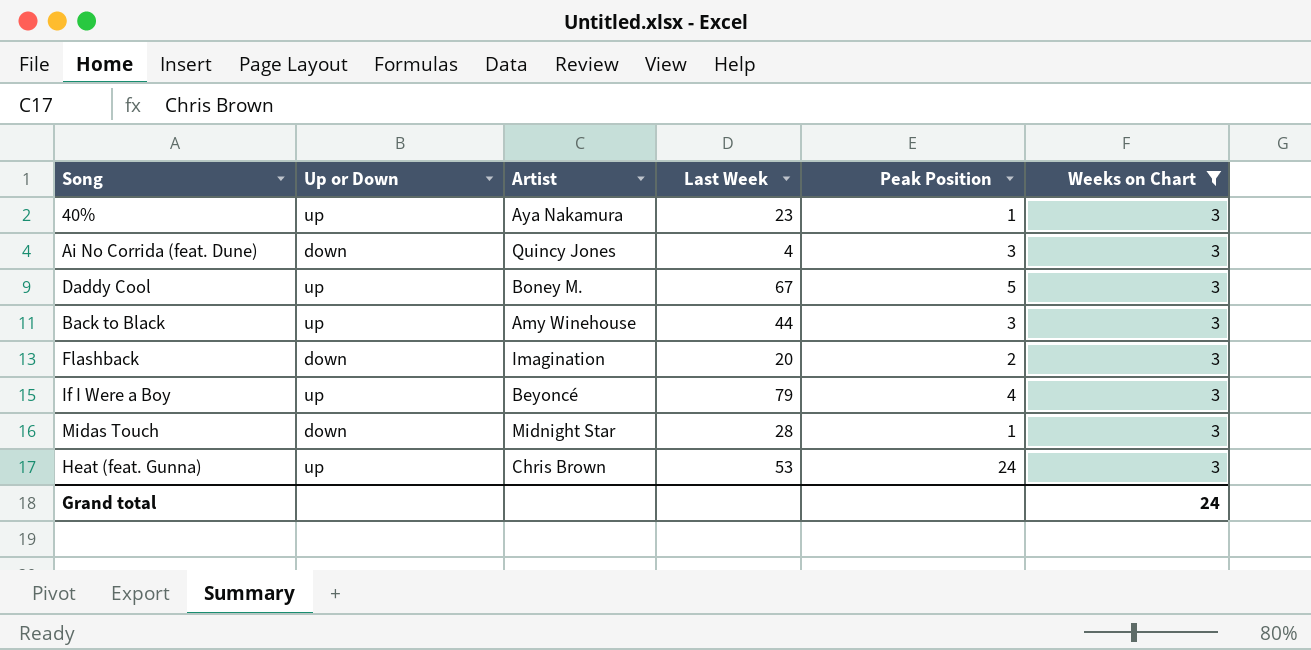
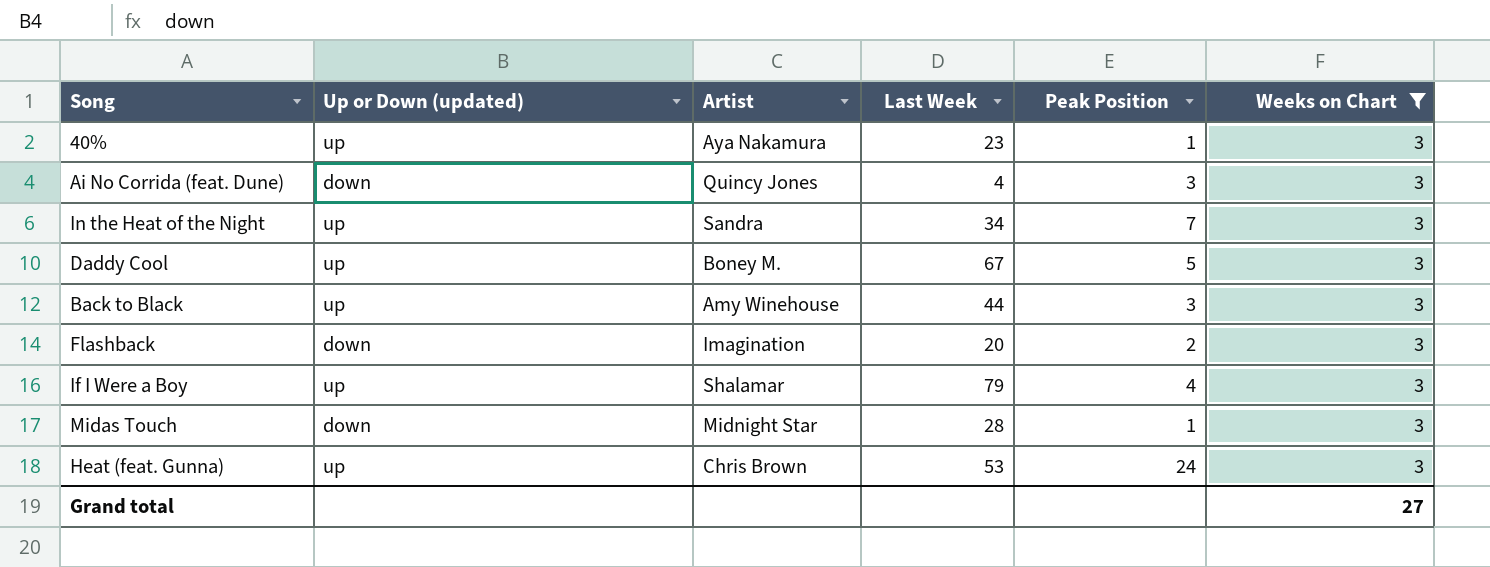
column name: Up or Down -> Up or Down (updated)
row In the Heat of the Night: none -> up | Sandra | 34 | 7 | 3
If I Were a Boy | Artist: Beyoncé -> Shalamar
Grand total | Weeks on Chart: 24 -> 27

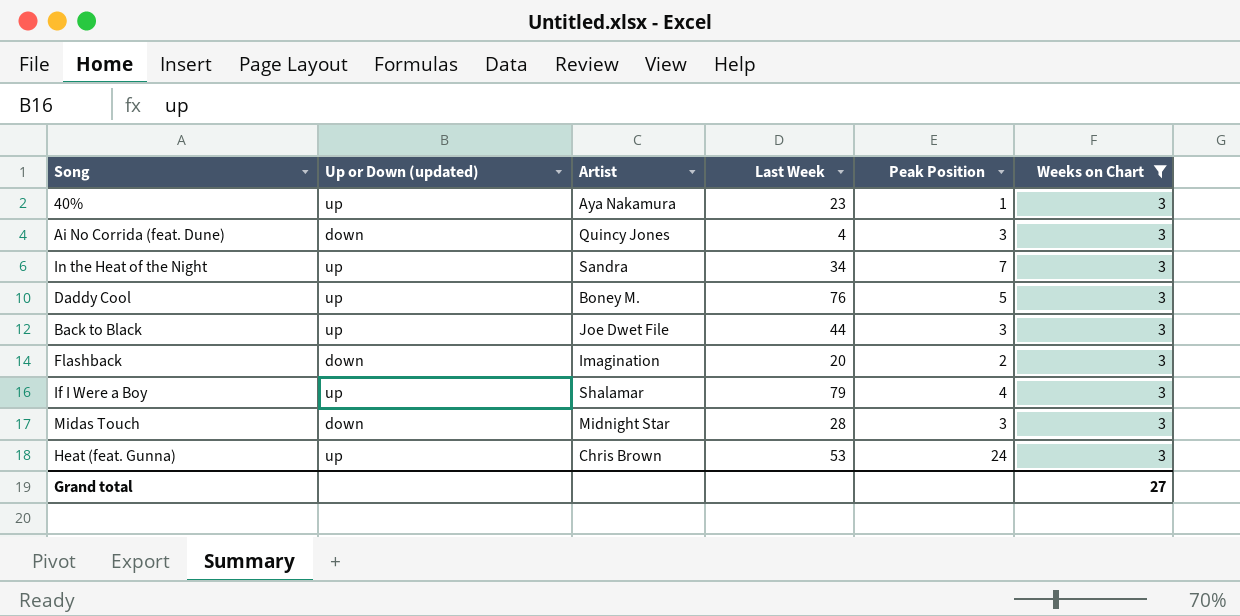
Daddy Cool | Last Week: 67 -> 76
Back to Black | Artist: Amy Winehouse -> Joe Dwet File
Midas Touch | Peak Position: 1 -> 3

